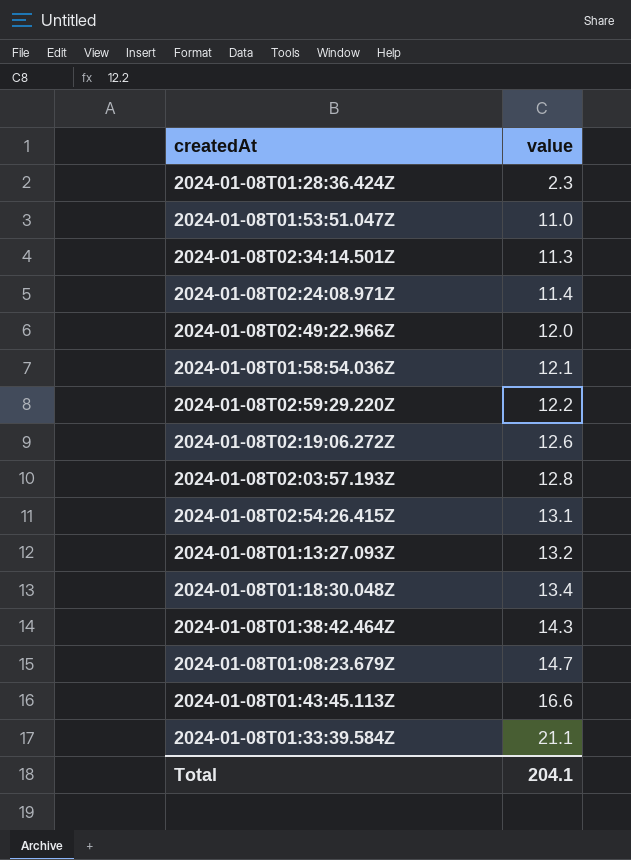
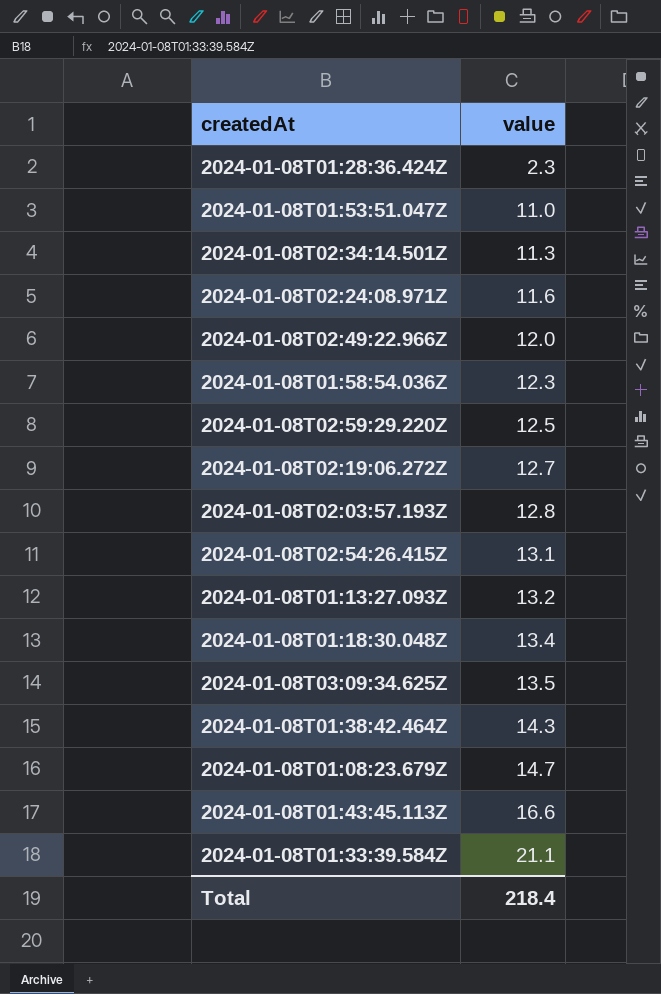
2024-01-08T02:24:08.971Z | value: 11.4 -> 11.6
2024-01-08T01:58:54.036Z | value: 12.1 -> 12.3
2024-01-08T02:59:29.220Z | value: 12.2 -> 12.5
2024-01-08T02:19:06.272Z | value: 12.6 -> 12.7
row 2024-01-08T03:09:34.625Z: none -> 13.5
Total | value: 204.1 -> 218.4

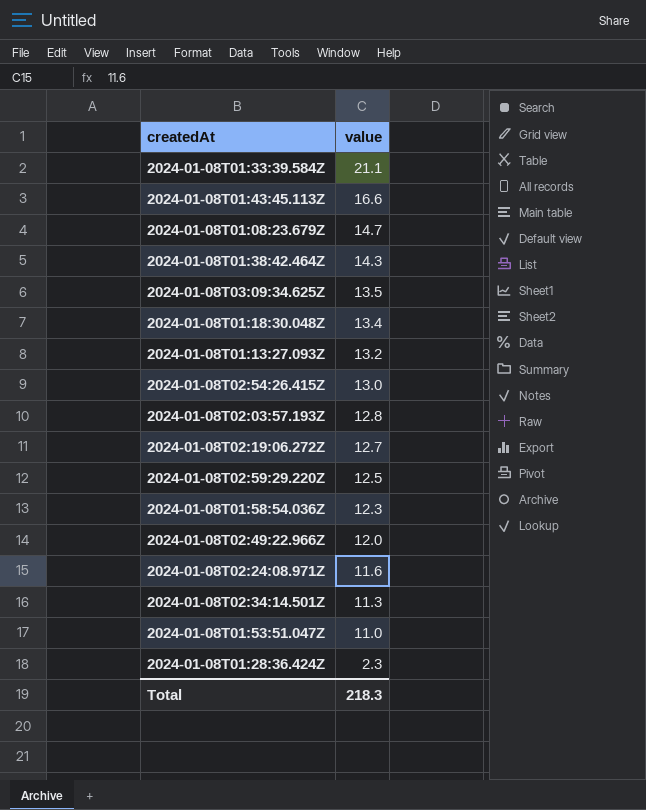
row order: value ascending -> value descending
2024-01-08T02:54:26.415Z | value: 13.1 -> 13.0
Total | value: 218.4 -> 218.3

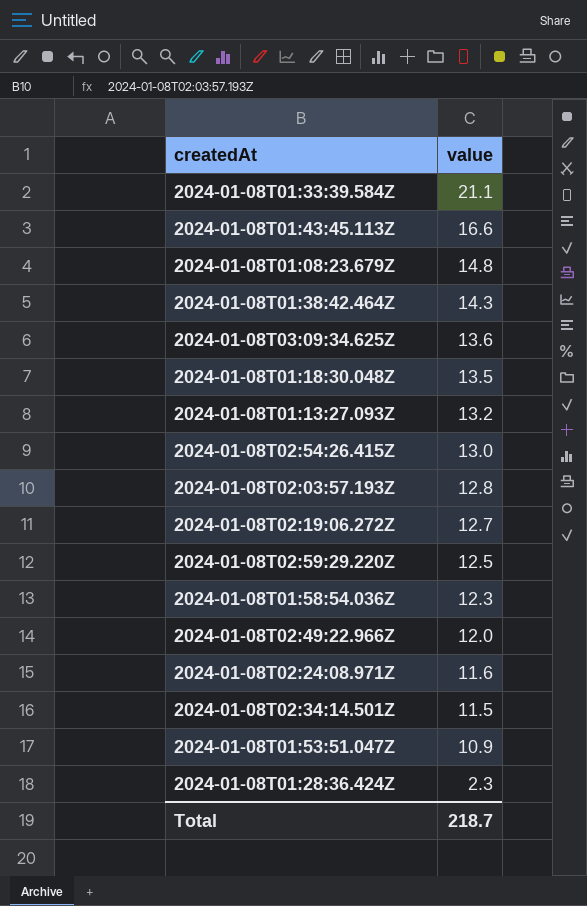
2024-01-08T01:08:23.679Z | value: 14.7 -> 14.8
2024-01-08T03:09:34.625Z | value: 13.5 -> 13.6
2024-01-08T01:18:30.048Z | value: 13.4 -> 13.5
2024-01-08T02:34:14.501Z | value: 11.3 -> 11.5
2024-01-08T01:53:51.047Z | value: 11.0 -> 10.9
Total | value: 218.3 -> 218.7

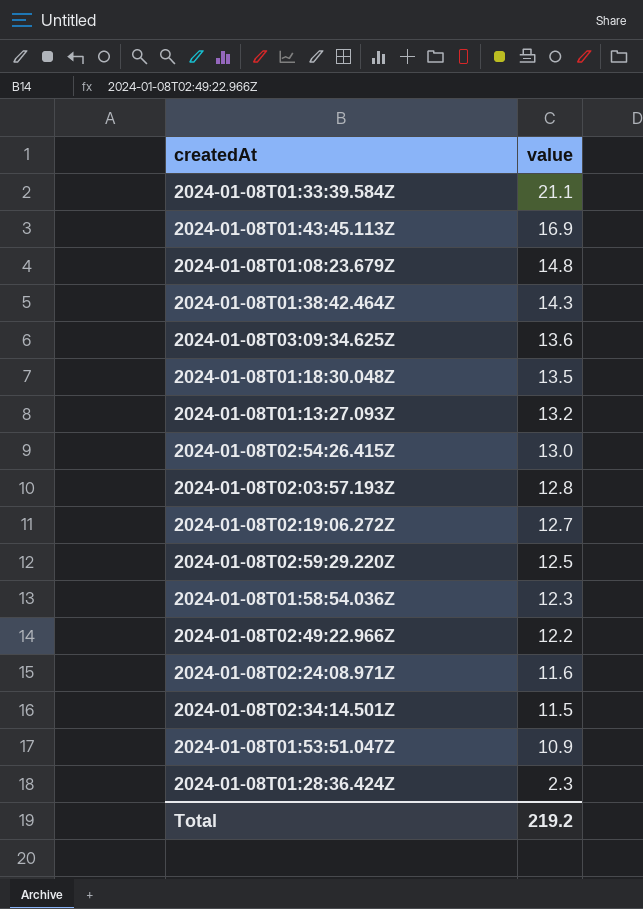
2024-01-08T01:43:45.113Z | value: 16.6 -> 16.9
2024-01-08T02:49:22.966Z | value: 12.0 -> 12.2
Total | value: 218.7 -> 219.2

